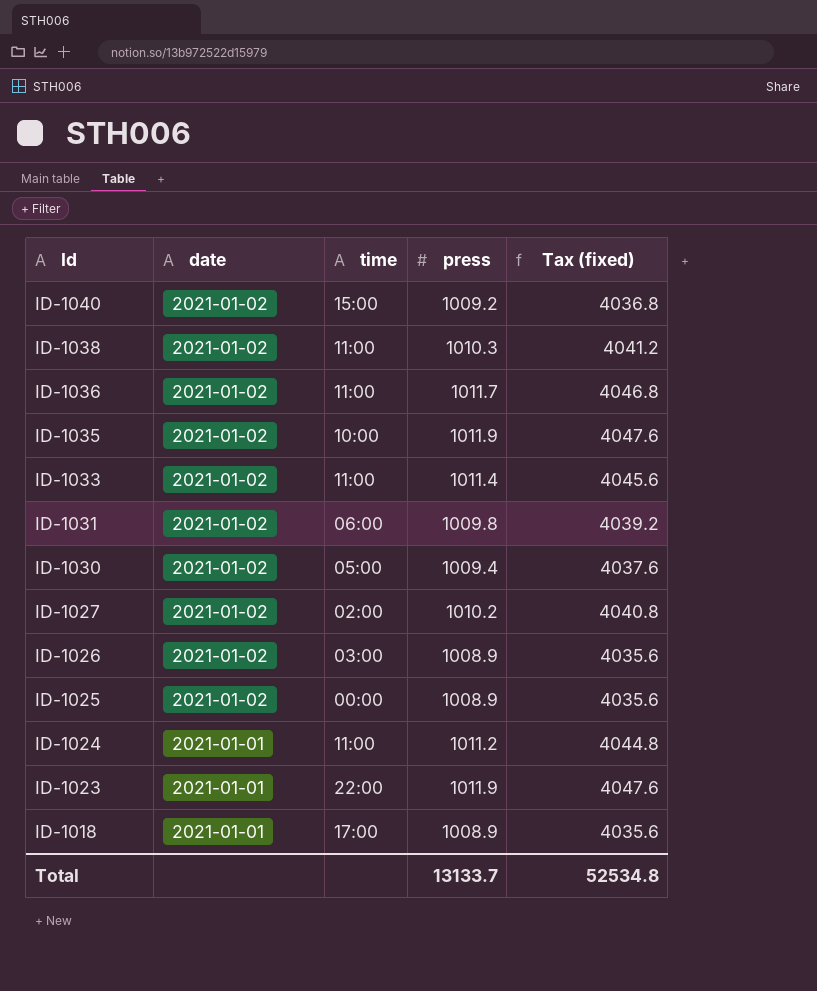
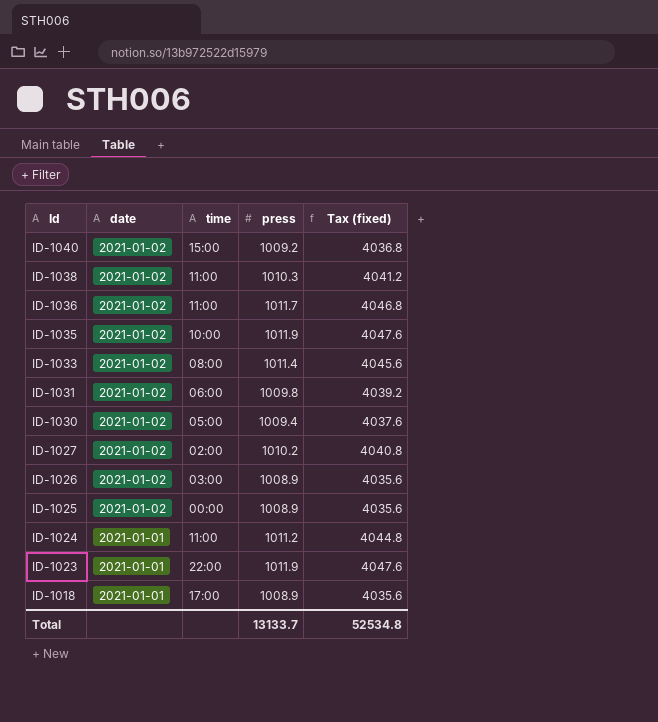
ID-1033 | time: 11:00 -> 08:00

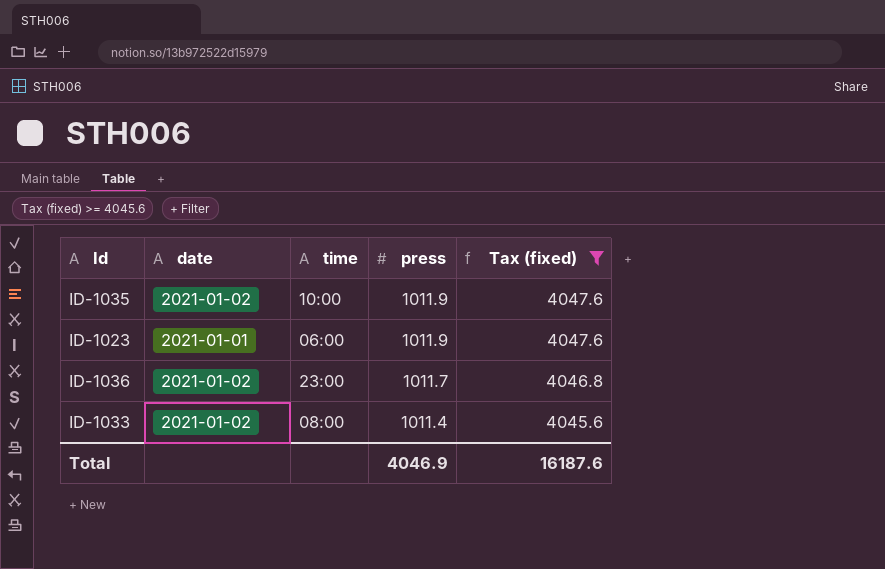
filter: none -> Tax (fixed) >= 4045.6
row order: Id descending -> press descending
ID-1023 | time: 22:00 -> 06:00
ID-1036 | time: 11:00 -> 23:00
Total | press: 13133.7 -> 4046.9
Total | Tax (fixed): 52534.8 -> 16187.6

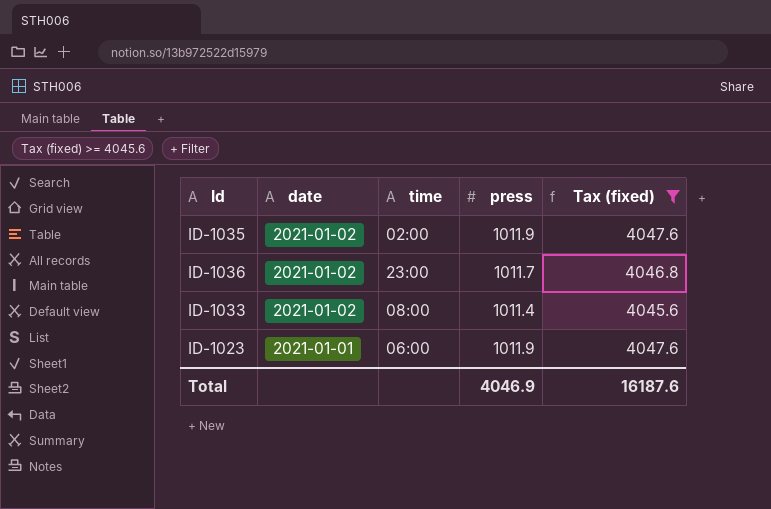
row order: press descending -> date descending
ID-1035 | time: 10:00 -> 02:00

